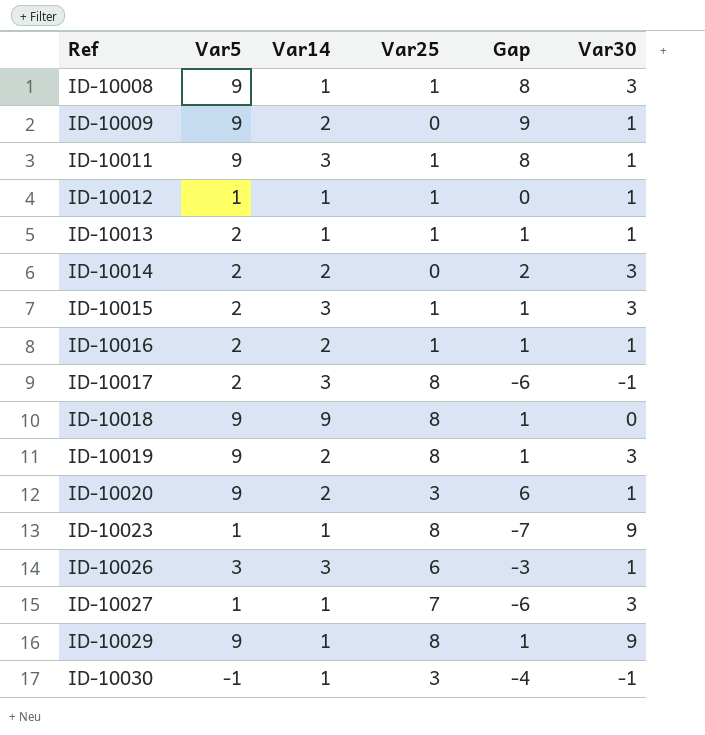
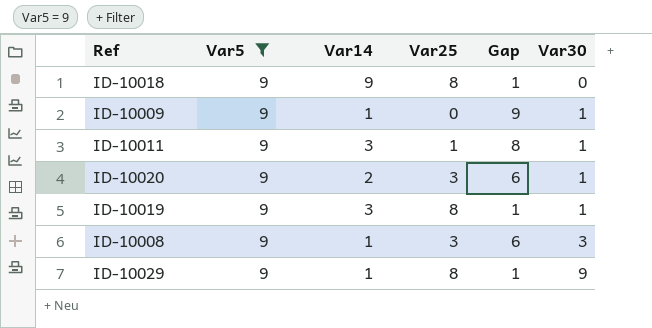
filter: none -> Var5 = 9
row order: Ref ascending -> Var30 ascending
ID-10009 | Var14: 2 -> 1
ID-10019 | Var14: 2 -> 3
ID-10019 | Var30: 3 -> 1
ID-10008 | Var25: 1 -> 3
ID-10008 | Gap: 8 -> 6

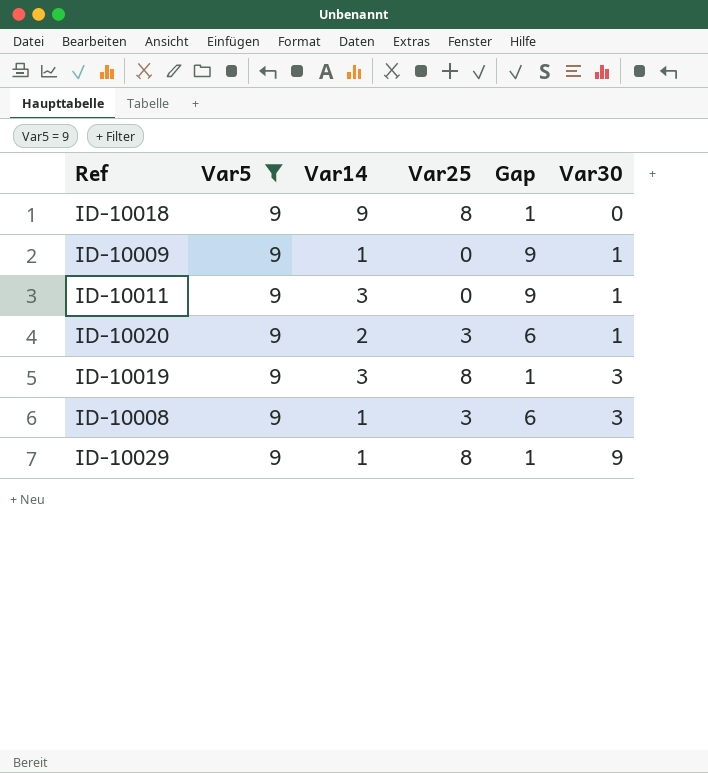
ID-10011 | Var25: 1 -> 0
ID-10011 | Gap: 8 -> 9
ID-10019 | Var30: 1 -> 3

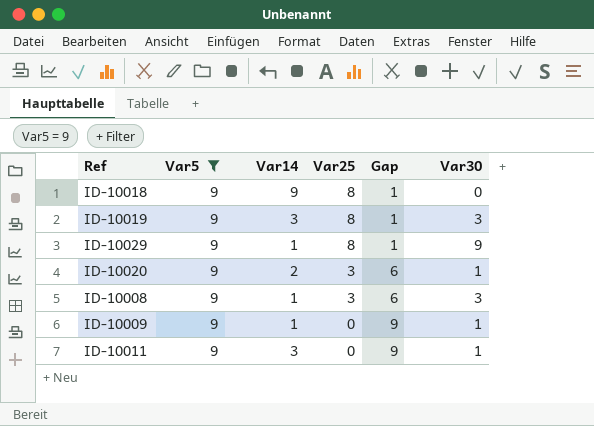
row order: Var30 ascending -> Var25 descending

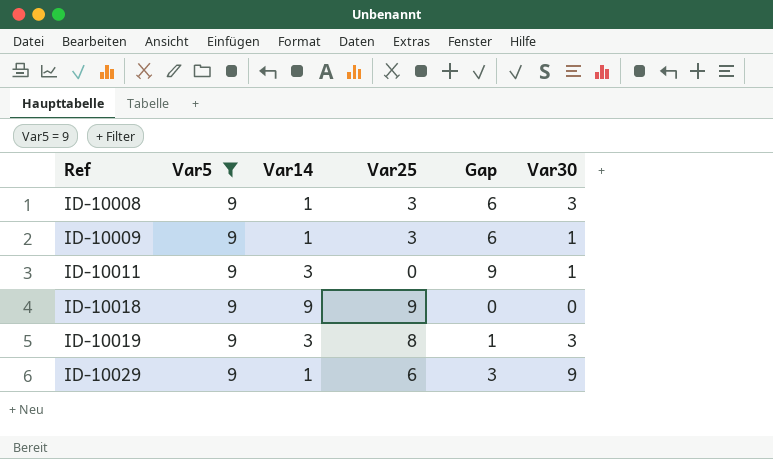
row order: Var25 descending -> Ref ascending
row ID-10020: 9 | 2 | 3 | 6 | 1 -> none
ID-10009 | Var25: 0 -> 3
ID-10009 | Gap: 9 -> 6
ID-10018 | Var25: 8 -> 9
ID-10018 | Gap: 1 -> 0
ID-10029 | Var25: 8 -> 6
ID-10029 | Gap: 1 -> 3

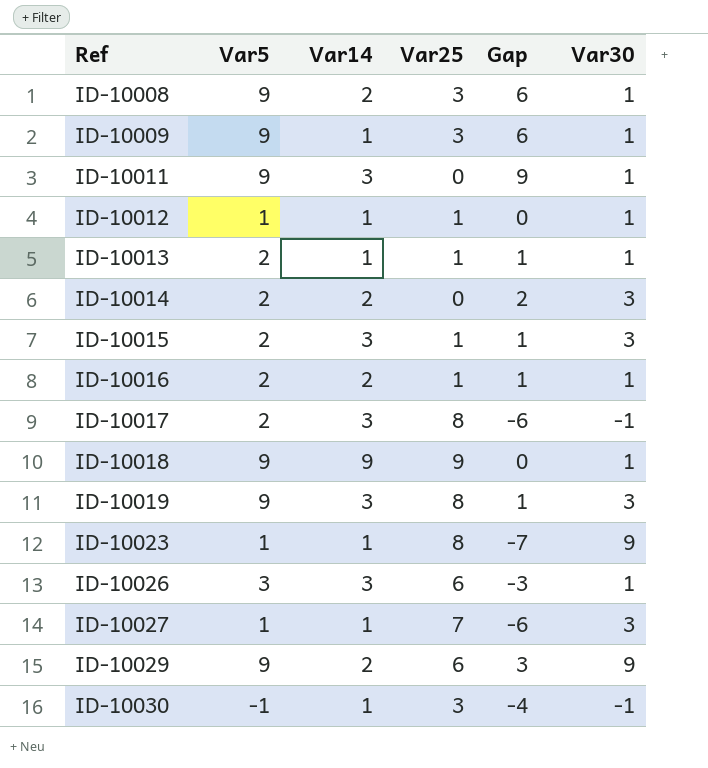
filter: Var5 = 9 -> none
ID-10008 | Var14: 1 -> 2
ID-10008 | Var30: 3 -> 1
ID-10018 | Var30: 0 -> 1
ID-10029 | Var14: 1 -> 2

